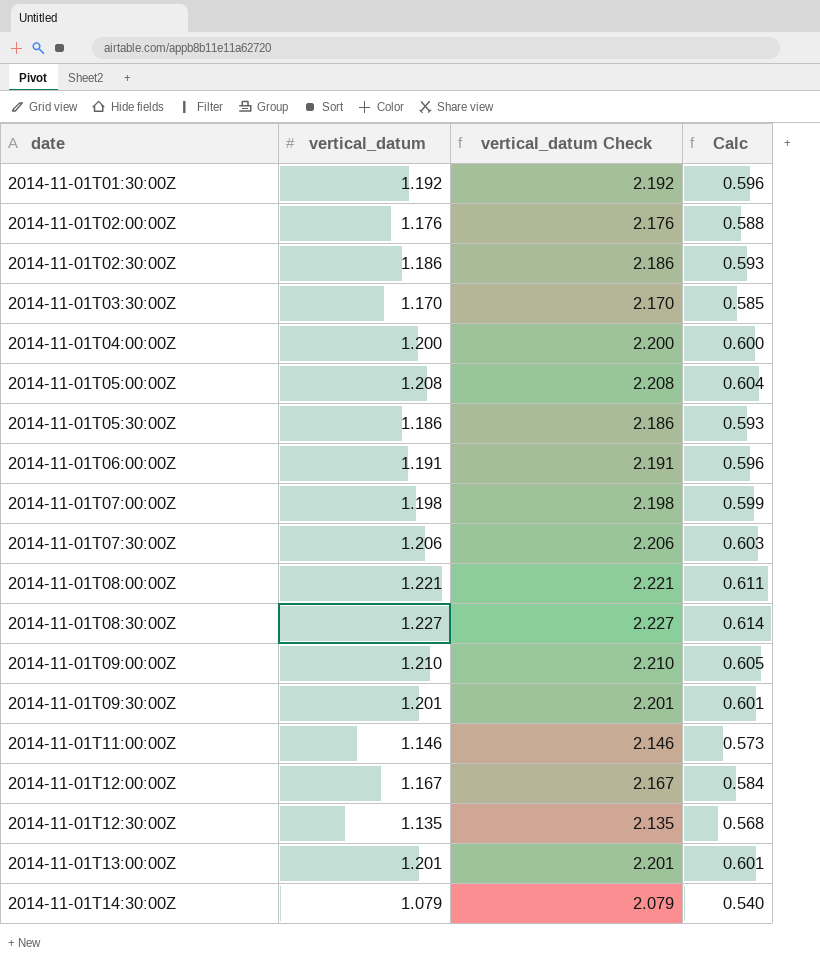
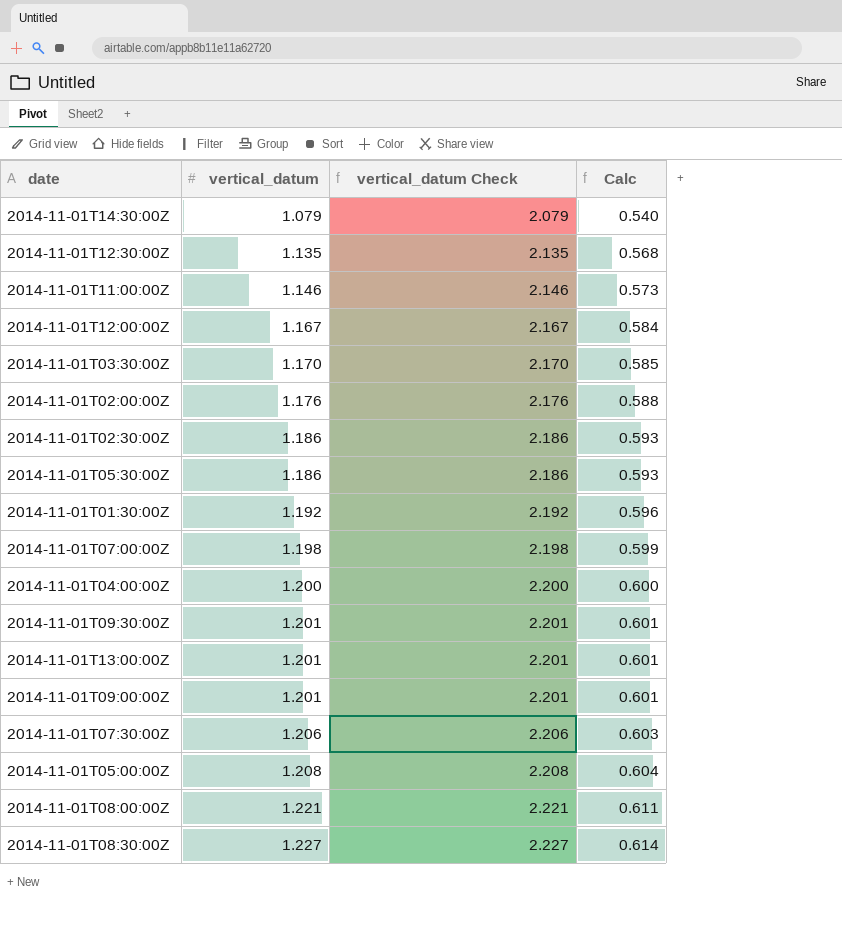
row order: date ascending -> vertical_datum ascending
row 2014-11-01T06:00:00Z: 1.191 | 2.191 | 0.596 -> none
2014-11-01T09:00:00Z | vertical_datum: 1.210 -> 1.201
2014-11-01T09:00:00Z | vertical_datum Check: 2.210 -> 2.201
2014-11-01T09:00:00Z | Calc: 0.605 -> 0.601

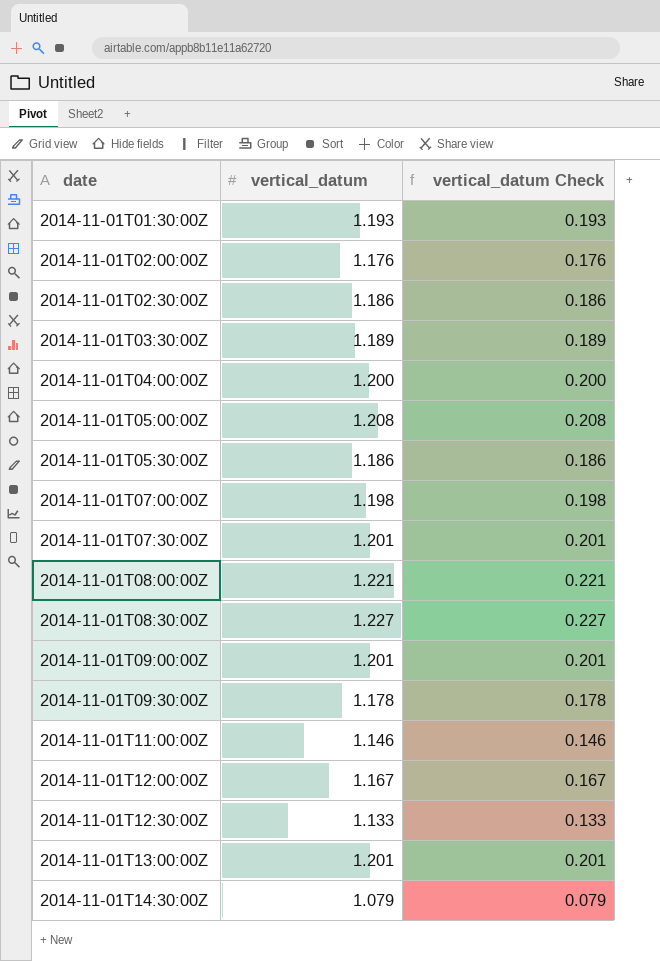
row order: vertical_datum ascending -> date ascending
column Calc | formula: [vertical_datum] * 0.5 -> none
column vertical_datum Check | formula: [vertical_datum] + 1 -> [vertical_datum] - 1
2014-11-01T01:30:00Z | vertical_datum: 1.192 -> 1.193
2014-11-01T03:30:00Z | vertical_datum: 1.170 -> 1.189
2014-11-01T07:30:00Z | vertical_datum: 1.206 -> 1.201
2014-11-01T09:30:00Z | vertical_datum: 1.201 -> 1.178
2014-11-01T12:30:00Z | vertical_datum: 1.135 -> 1.133

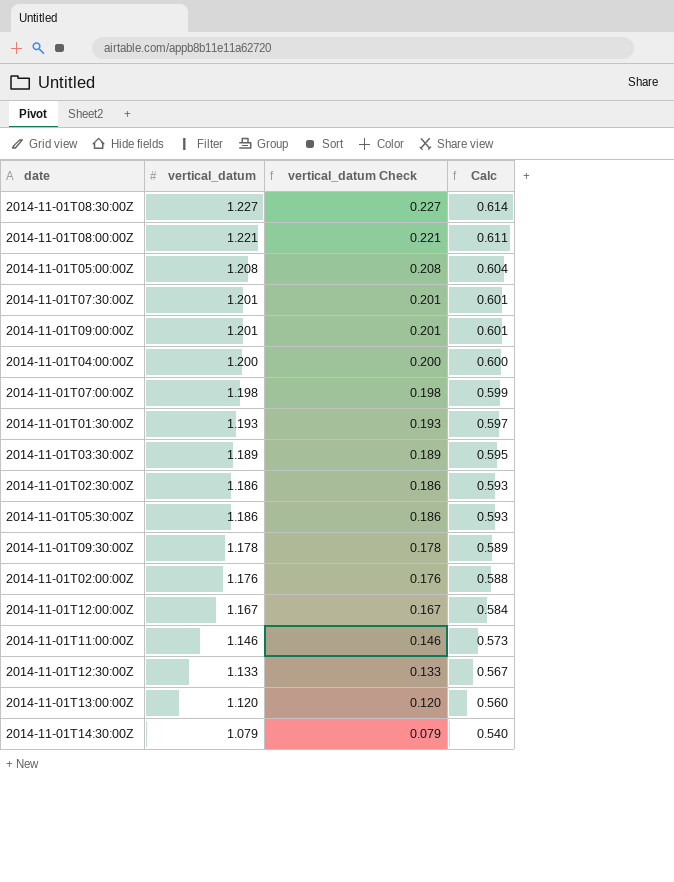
row order: date ascending -> vertical_datum descending
column Calc | formula: none -> [vertical_datum] * 0.5
2014-11-01T13:00:00Z | vertical_datum: 1.201 -> 1.120
2014-11-01T13:00:00Z | vertical_datum Check: 0.201 -> 0.120

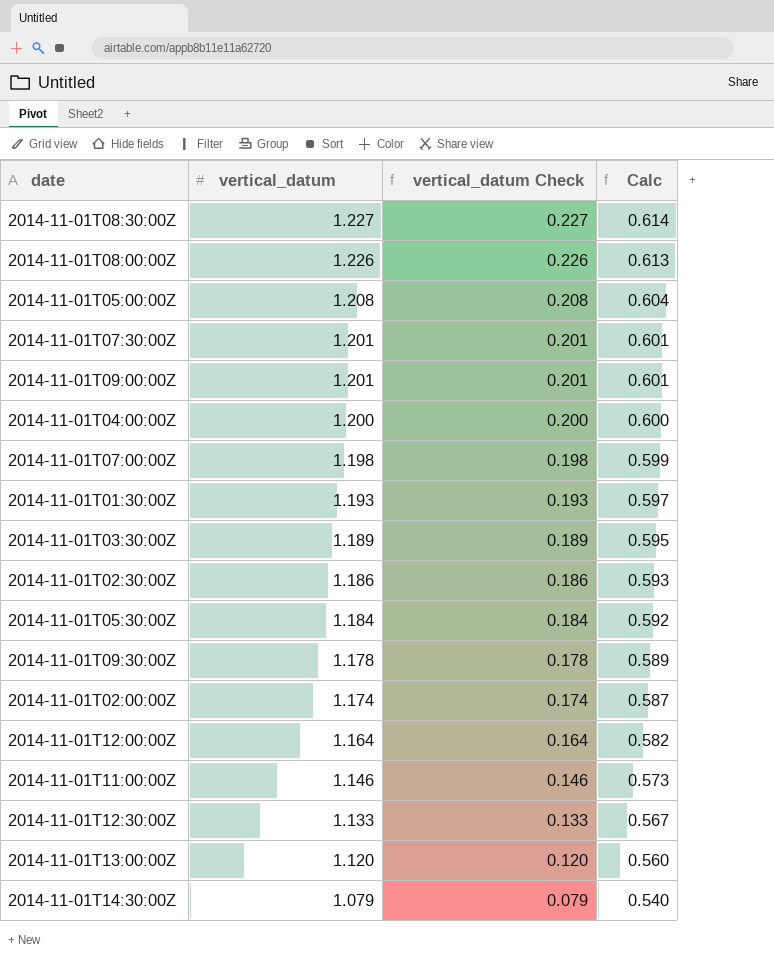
2014-11-01T08:00:00Z | vertical_datum: 1.221 -> 1.226
2014-11-01T08:00:00Z | vertical_datum Check: 0.221 -> 0.226
2014-11-01T08:00:00Z | Calc: 0.611 -> 0.613
2014-11-01T05:30:00Z | vertical_datum: 1.186 -> 1.184
2014-11-01T05:30:00Z | vertical_datum Check: 0.186 -> 0.184
2014-11-01T05:30:00Z | Calc: 0.593 -> 0.592
2014-11-01T02:00:00Z | vertical_datum: 1.176 -> 1.174
2014-11-01T02:00:00Z | vertical_datum Check: 0.176 -> 0.174
2014-11-01T02:00:00Z | Calc: 0.588 -> 0.587
2014-11-01T12:00:00Z | vertical_datum: 1.167 -> 1.164
2014-11-01T12:00:00Z | vertical_datum Check: 0.167 -> 0.164
2014-11-01T12:00:00Z | Calc: 0.584 -> 0.582

